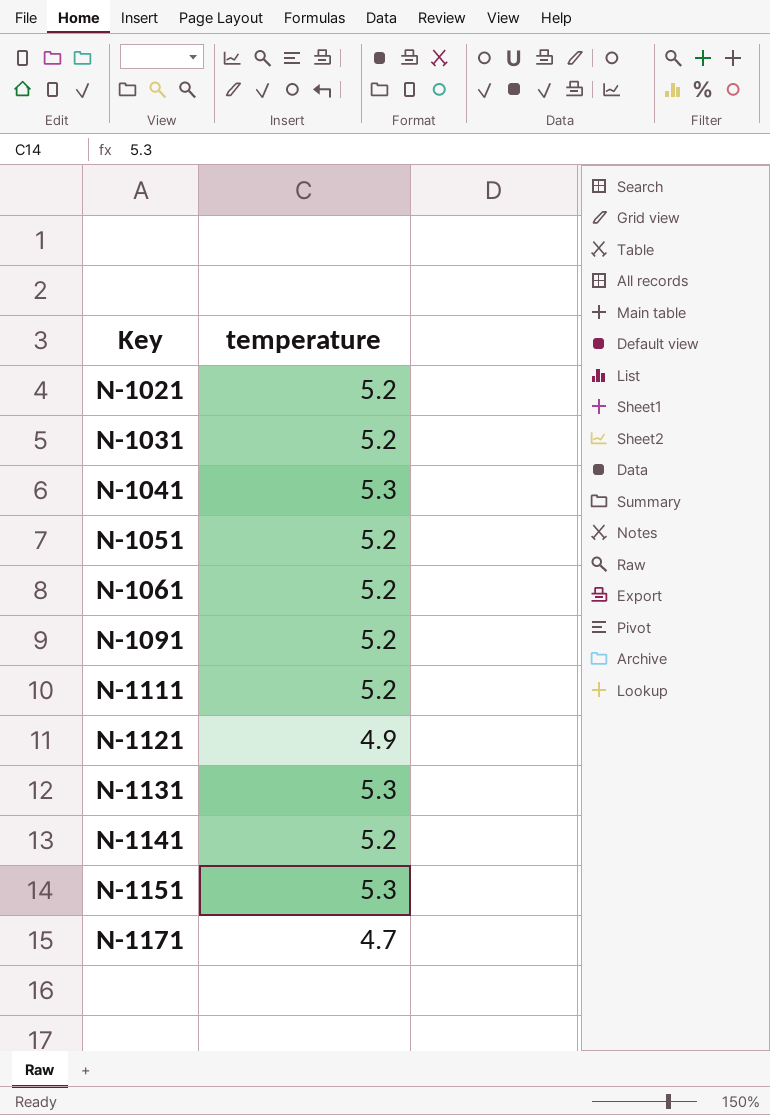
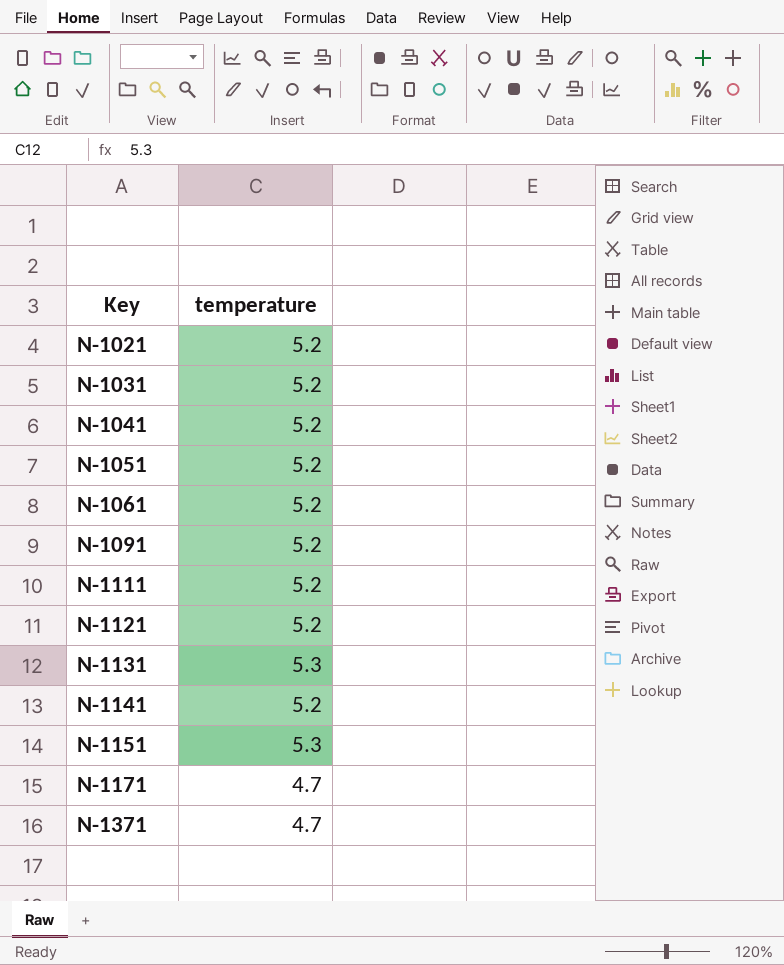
N-1041 | temperature: 5.3 -> 5.2
N-1121 | temperature: 4.9 -> 5.2
row N-1371: none -> 4.7

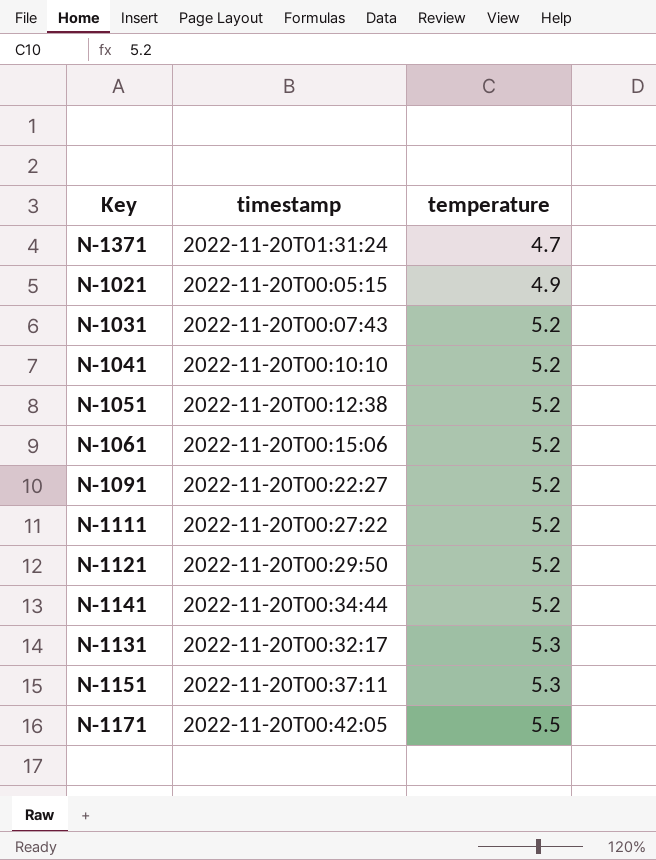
row order: Key ascending -> temperature ascending
column timestamp | position: none -> 2
N-1021 | temperature: 5.2 -> 4.9
N-1171 | temperature: 4.7 -> 5.5

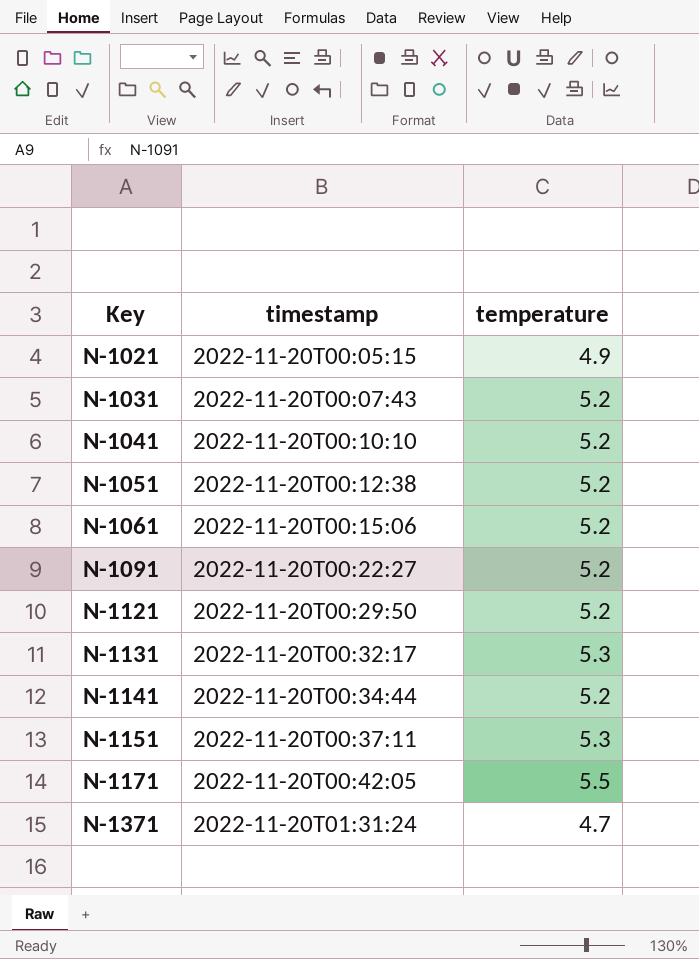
row order: temperature ascending -> Key ascending
row N-1111: 2022-11-20T00:27:22 | 5.2 -> none

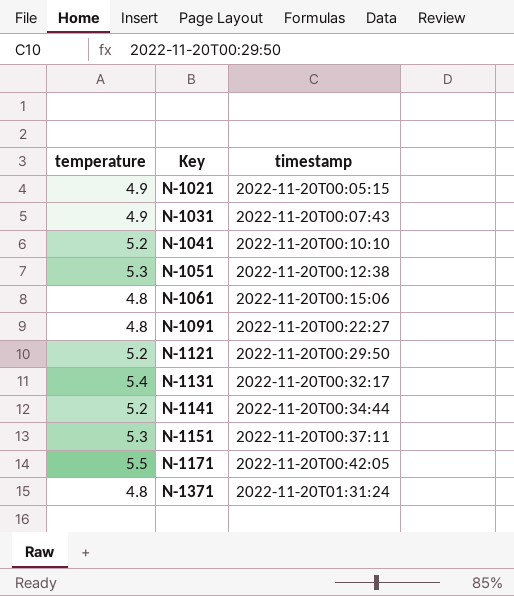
column temperature | position: 3 -> 1
N-1031 | temperature: 5.2 -> 4.9
N-1051 | temperature: 5.2 -> 5.3
N-1061 | temperature: 5.2 -> 4.8
N-1091 | temperature: 5.2 -> 4.8
N-1131 | temperature: 5.3 -> 5.4
N-1371 | temperature: 4.7 -> 4.8

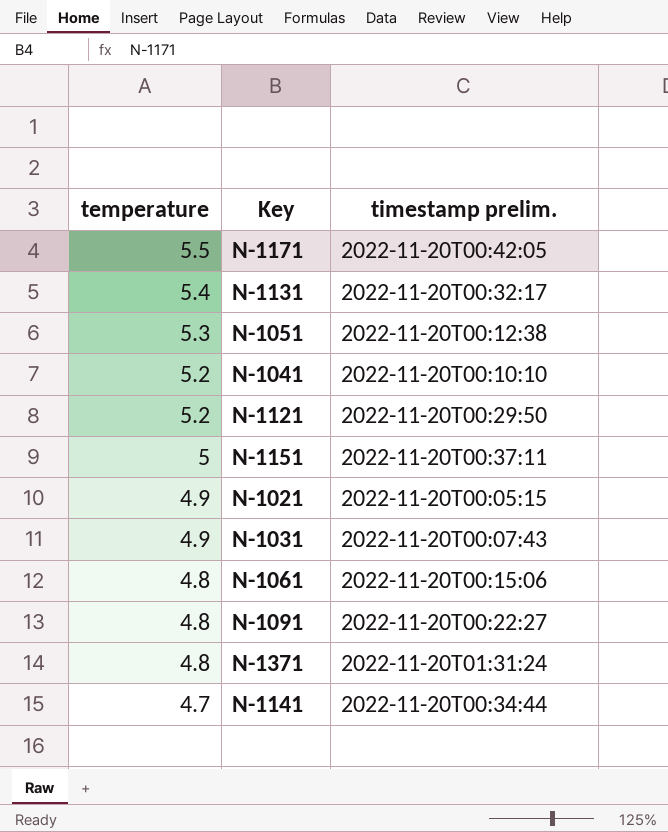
row order: Key ascending -> temperature descending
column name: timestamp -> timestamp prelim.
N-1151 | temperature: 5.3 -> 5
N-1141 | temperature: 5.2 -> 4.7

